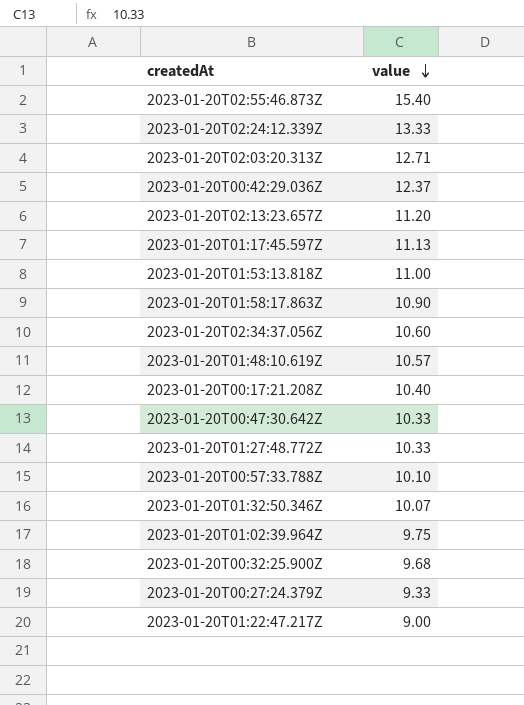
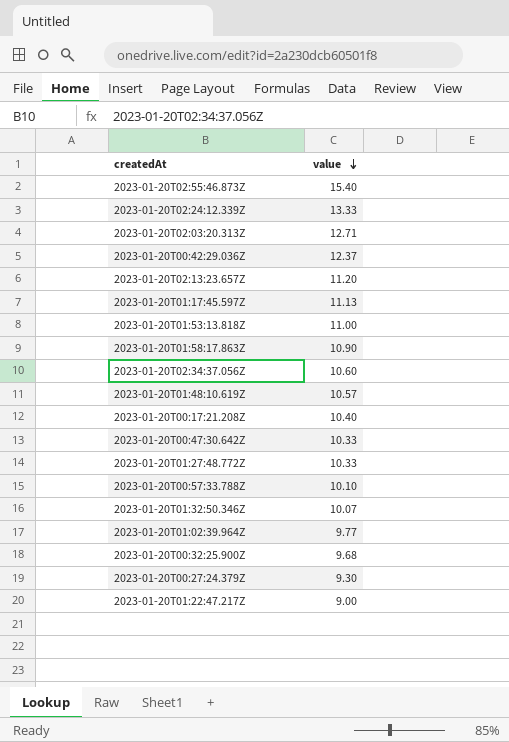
2023-01-20T01:02:39.964Z | value: 9.75 -> 9.77
2023-01-20T00:27:24.379Z | value: 9.33 -> 9.30

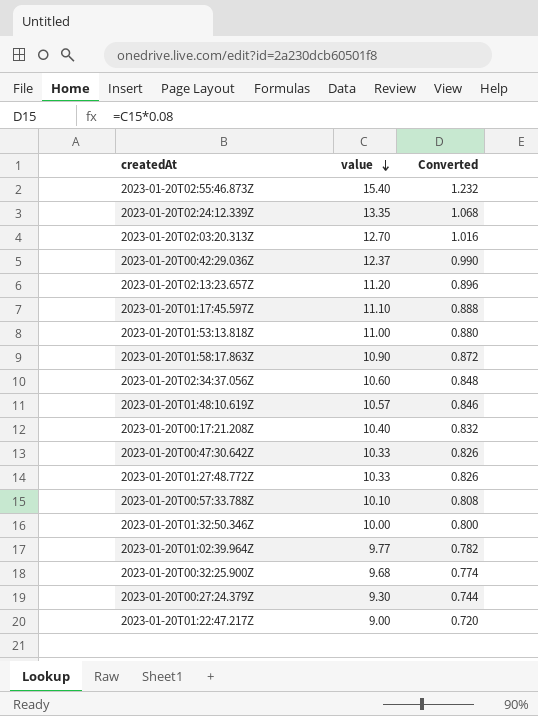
column Converted | formula: none -> [value] * 0.08
2023-01-20T02:24:12.339Z | value: 13.33 -> 13.35
2023-01-20T02:03:20.313Z | value: 12.71 -> 12.70
2023-01-20T01:17:45.597Z | value: 11.13 -> 11.10
2023-01-20T01:32:50.346Z | value: 10.07 -> 10.00

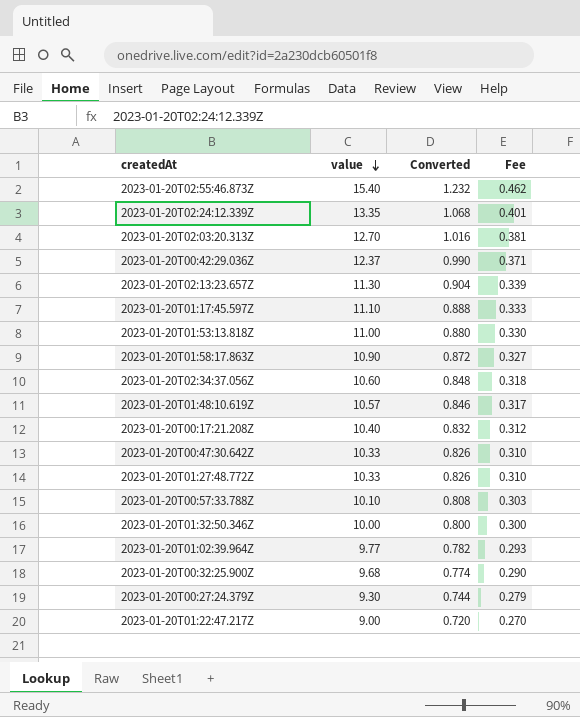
column Fee | formula: none -> [value] * 0.03
2023-01-20T02:13:23.657Z | value: 11.20 -> 11.30
2023-01-20T02:13:23.657Z | Converted: 0.896 -> 0.904

